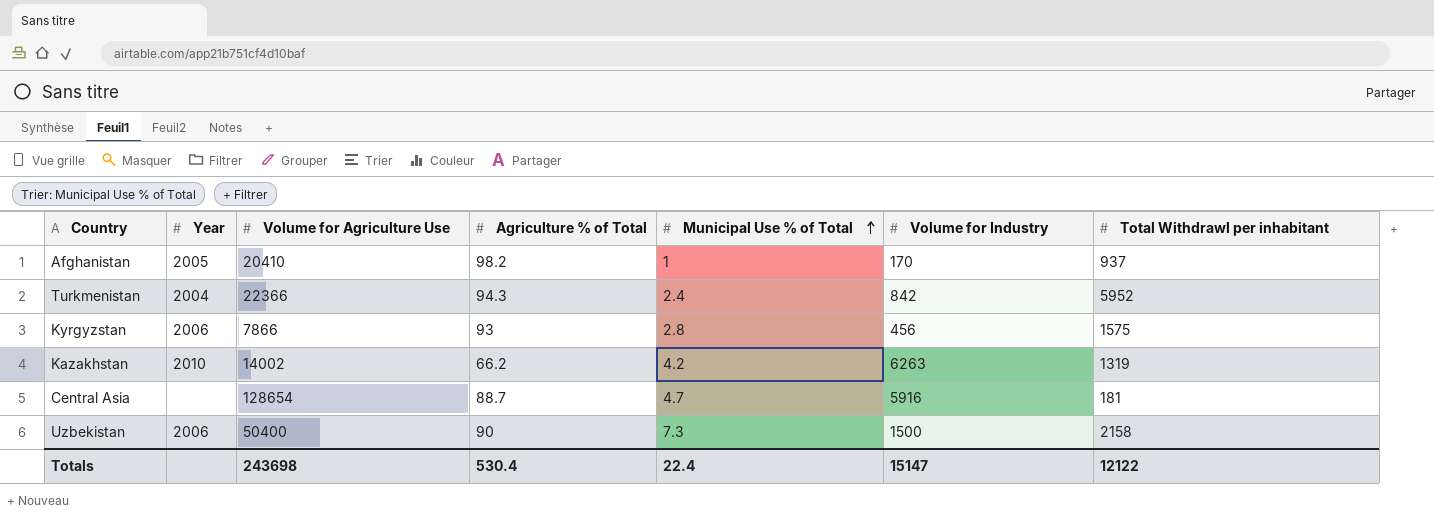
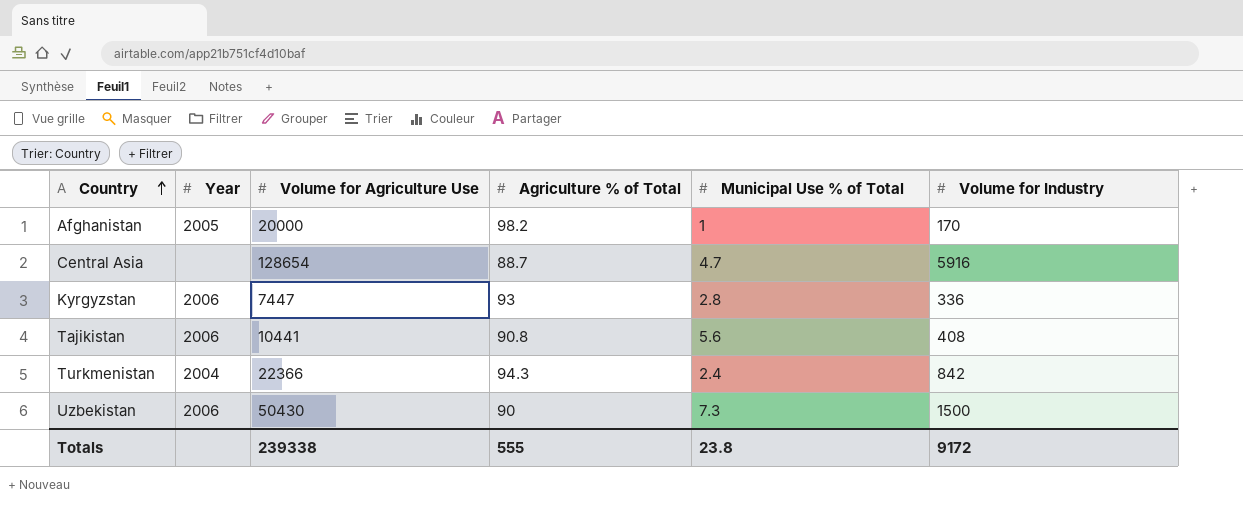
row order: Municipal Use % of Total ascending -> Country ascending
column Total Withdrawl per inhabitant | position: 7 -> none
row Kazakhstan: 2010 | 14002 | 66.2 | 4.2 | 6263 | 1319 -> none
Afghanistan | Volume for Agriculture Use: 20410 -> 20000
Kyrgyzstan | Volume for Agriculture Use: 7866 -> 7447
Kyrgyzstan | Volume for Industry: 456 -> 336
row Tajikistan: none -> 2006 | 10441 | 90.8 | 5.6 | 408
Uzbekistan | Volume for Agriculture Use: 50400 -> 50430
Totals | Volume for Agriculture Use: 243698 -> 239338
Totals | Agriculture % of Total: 530.4 -> 555
Totals | Municipal Use % of Total: 22.4 -> 23.8
Totals | Volume for Industry: 15147 -> 9172

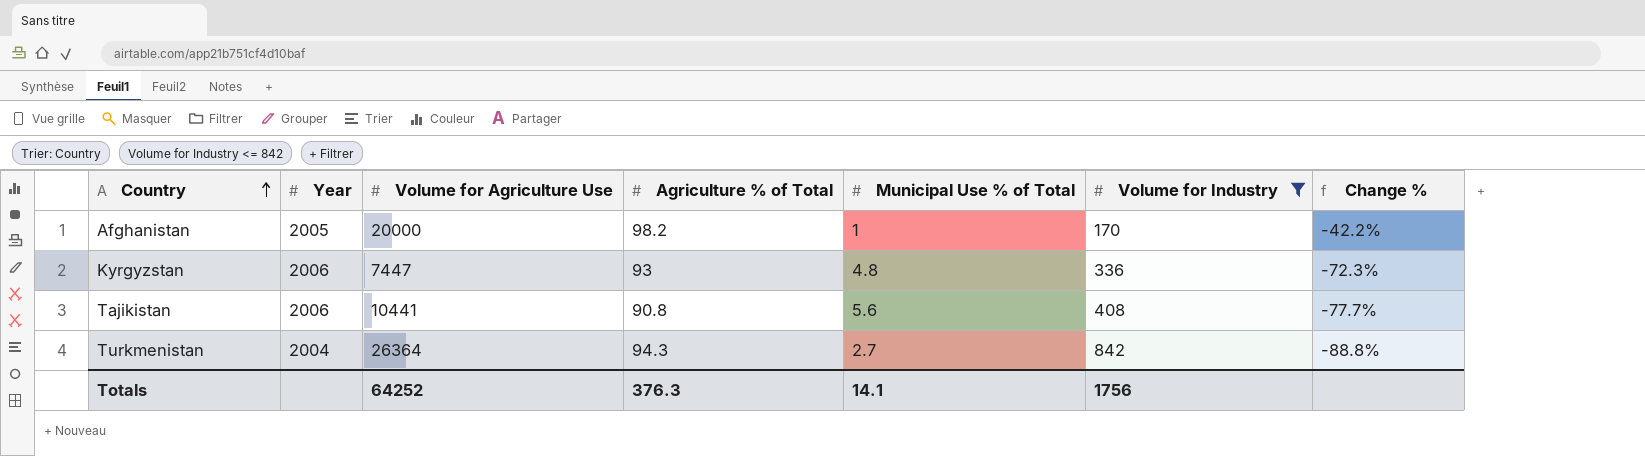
filter: none -> Volume for Industry <= 842
column Change % | formula: none -> ([Agriculture % of Total] - [Volume for Industry]) / [Volume for Industry]
Kyrgyzstan | Municipal Use % of Total: 2.8 -> 4.8
Turkmenistan | Volume for Agriculture Use: 22366 -> 26364
Turkmenistan | Municipal Use % of Total: 2.4 -> 2.7
Totals | Volume for Agriculture Use: 239338 -> 64252
Totals | Agriculture % of Total: 555 -> 376.3
Totals | Municipal Use % of Total: 23.8 -> 14.1
Totals | Volume for Industry: 9172 -> 1756

